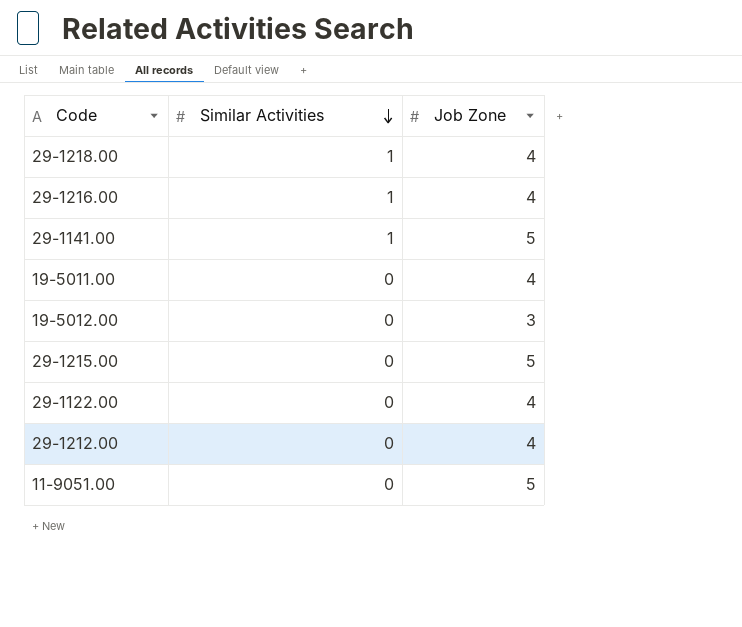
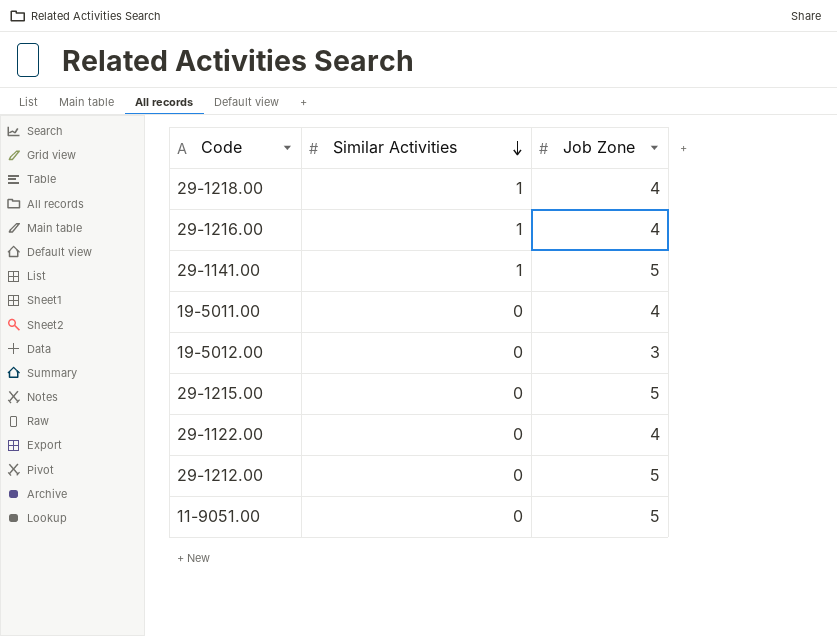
29-1212.00 | Job Zone: 4 -> 5

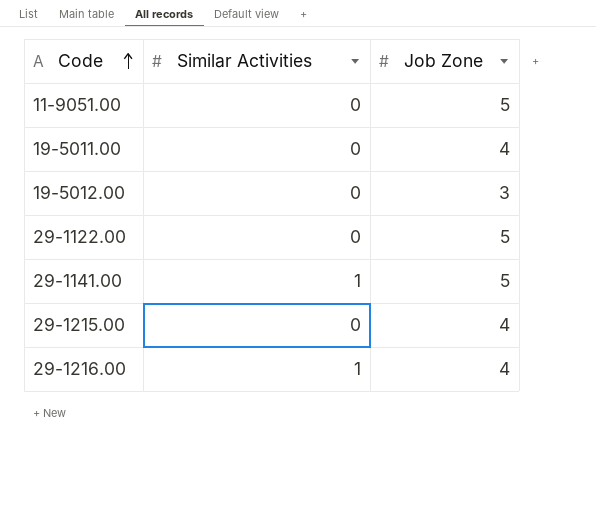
row order: Similar Activities descending -> Code ascending
row 29-1218.00: 1 | 4 -> none
row 29-1212.00: 0 | 5 -> none
29-1122.00 | Job Zone: 4 -> 5
29-1215.00 | Job Zone: 5 -> 4

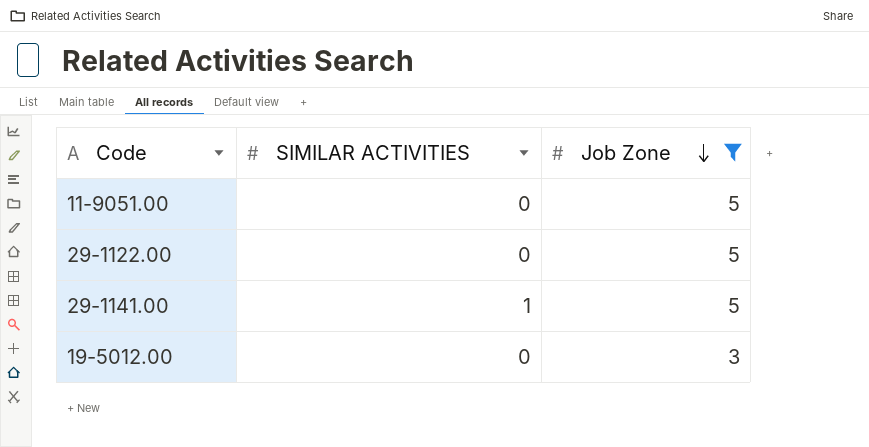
filter: none -> Job Zone != 4
row order: Code ascending -> Job Zone descending
column name: Similar Activities -> SIMILAR ACTIVITIES

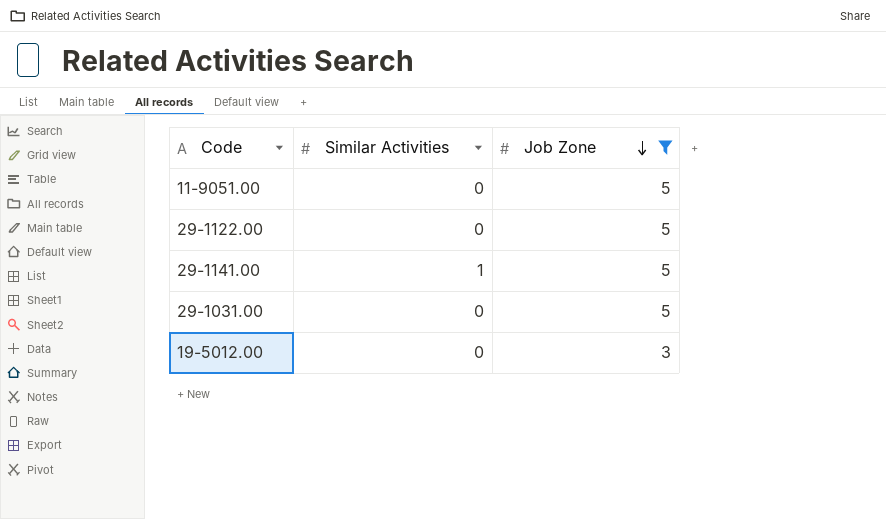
column name: SIMILAR ACTIVITIES -> Similar Activities
row 29-1031.00: none -> 0 | 5

